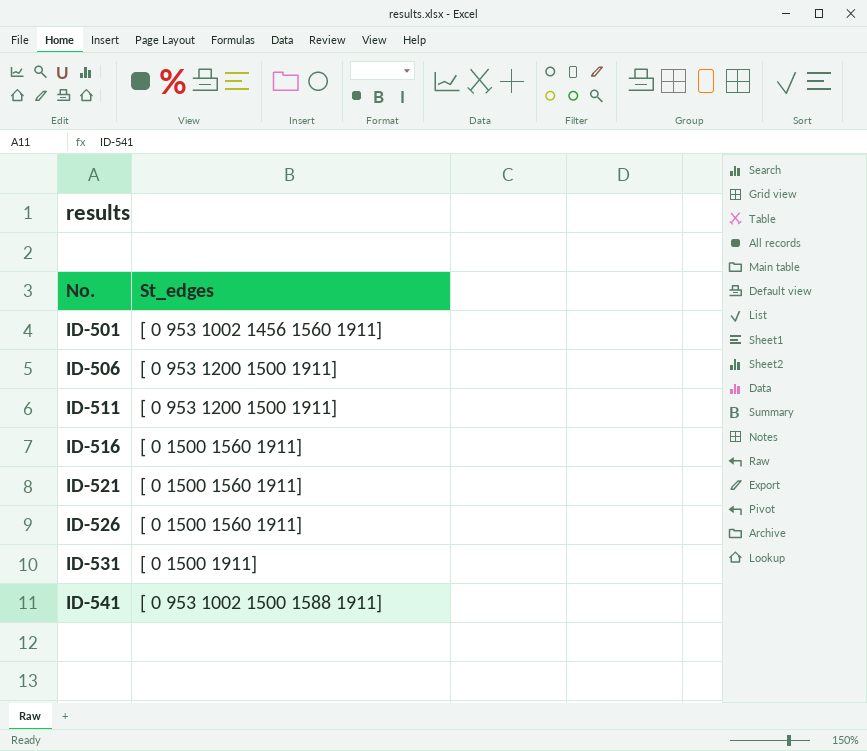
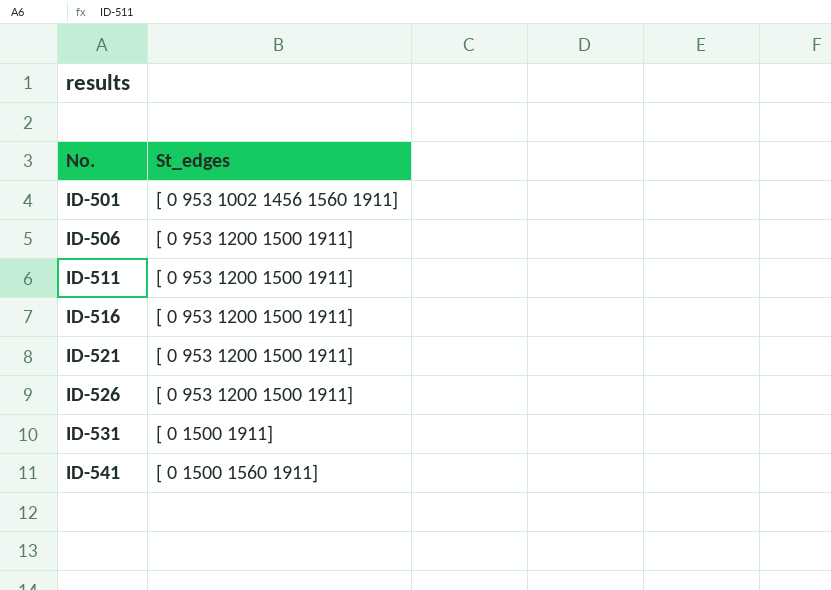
ID-516 | St_edges: [ 0 1500 1560 1911] -> [ 0 953 1200 1500 1911]
ID-521 | St_edges: [ 0 1500 1560 1911] -> [ 0 953 1200 1500 1911]
ID-526 | St_edges: [ 0 1500 1560 1911] -> [ 0 953 1200 1500 1911]
ID-541 | St_edges: [ 0 953 1002 1500 1588 1911] -> [ 0 1500 1560 1911]

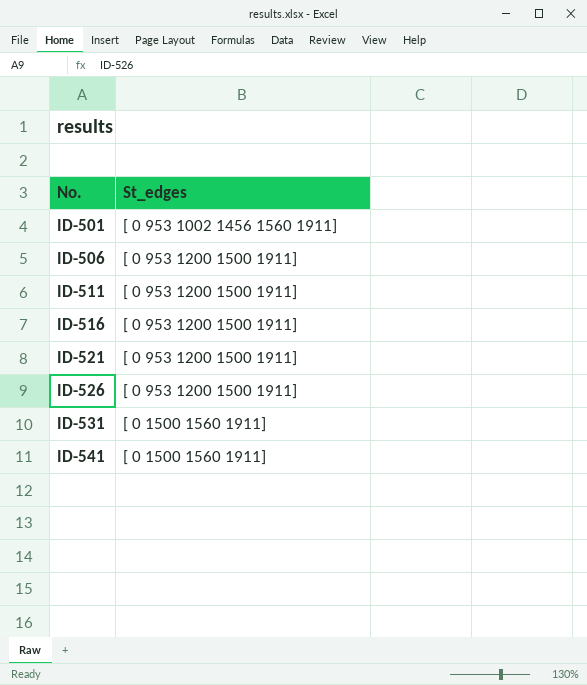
ID-531 | St_edges: [ 0 1500 1911] -> [ 0 1500 1560 1911]

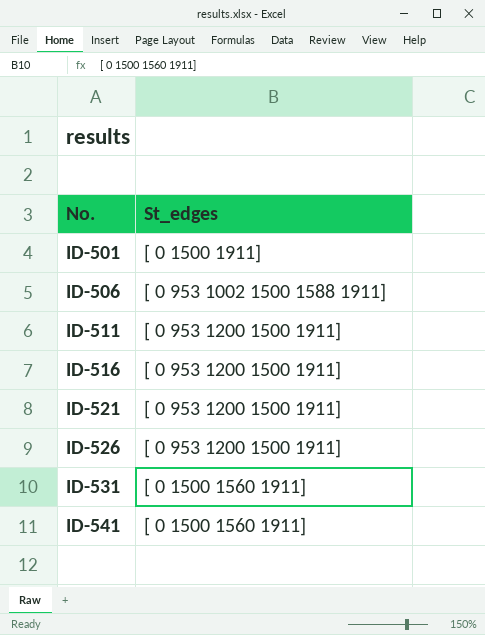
ID-501 | St_edges: [ 0 953 1002 1456 1560 1911] -> [ 0 1500 1911]
ID-506 | St_edges: [ 0 953 1200 1500 1911] -> [ 0 953 1002 1500 1588 1911]

